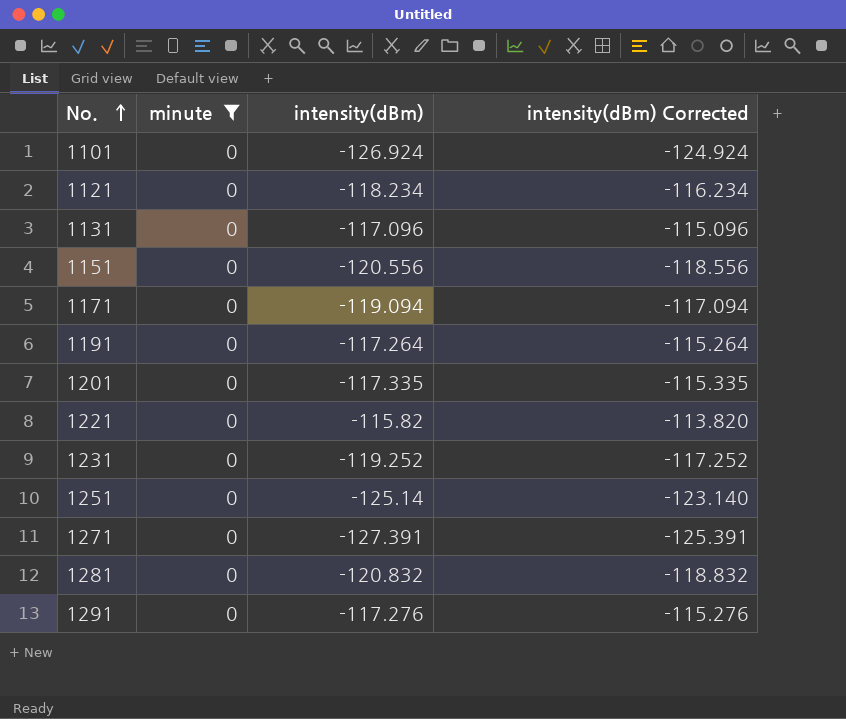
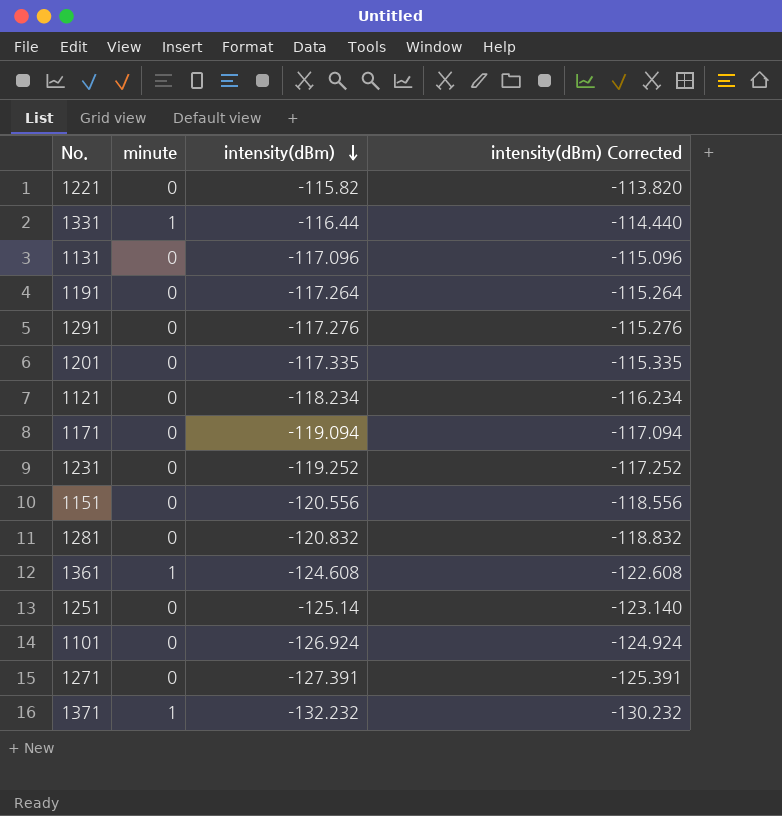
filter: minute = 0 -> none
row order: No. ascending -> intensity(dBm) descending

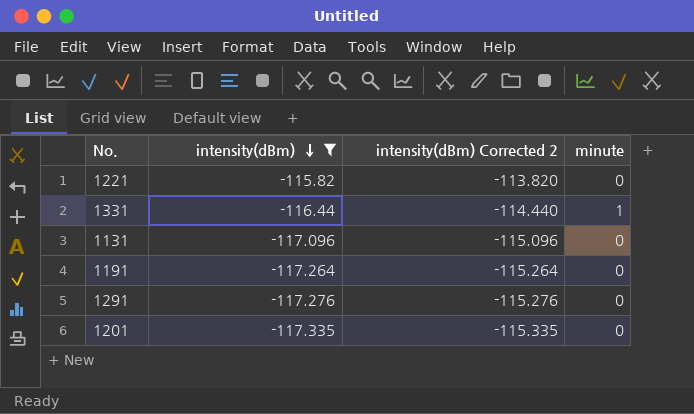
filter: none -> intensity(dBm) >= -117.335
column name: intensity(dBm) Corrected -> intensity(dBm) Corrected 2
column minute | position: 2 -> 4

